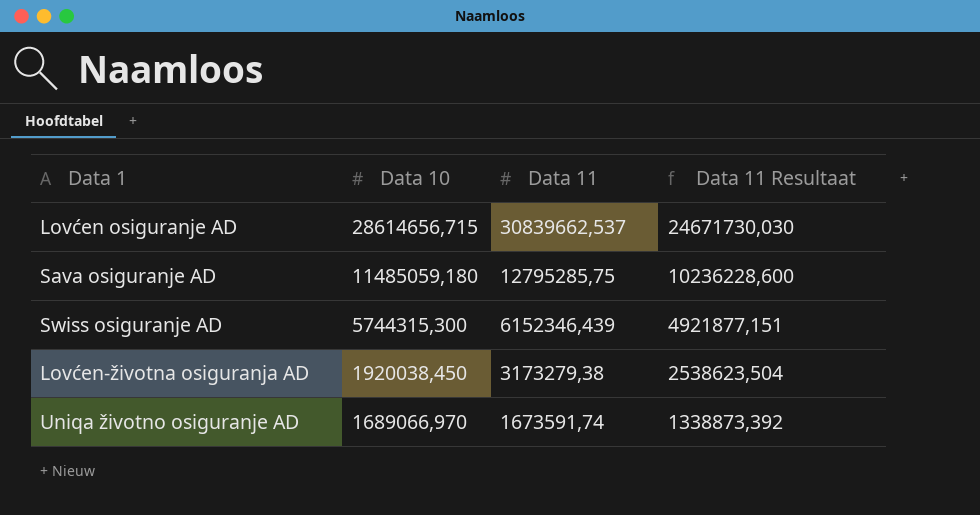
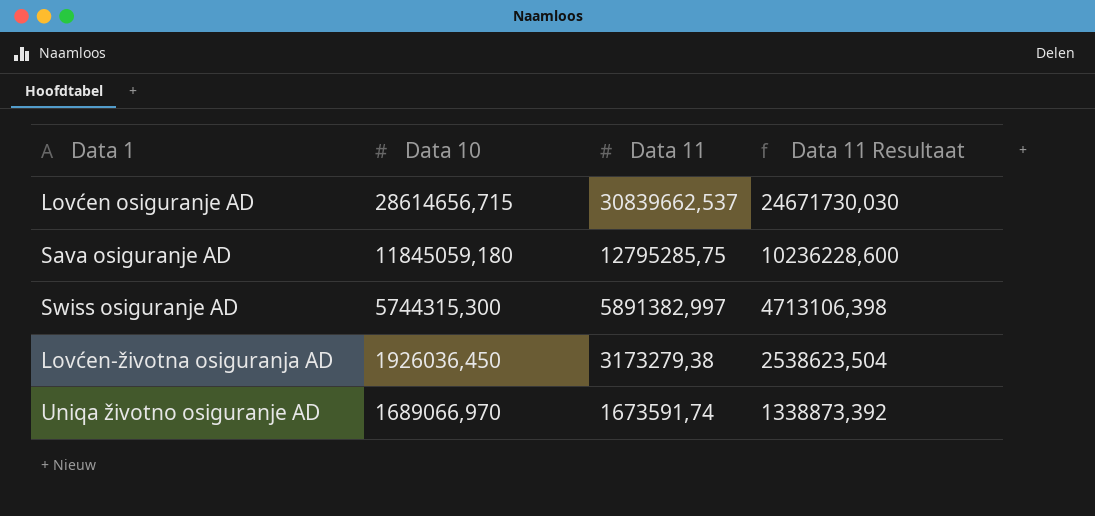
Sava osiguranje AD | Data 10: 11485059,180 -> 11845059,180
Swiss osiguranje AD | Data 11: 6152346,439 -> 5891382,997
Swiss osiguranje AD | Data 11 Resultaat: 4921877,151 -> 4713106,398
Lovćen-životna osiguranja AD | Data 10: 1920038,450 -> 1926036,450

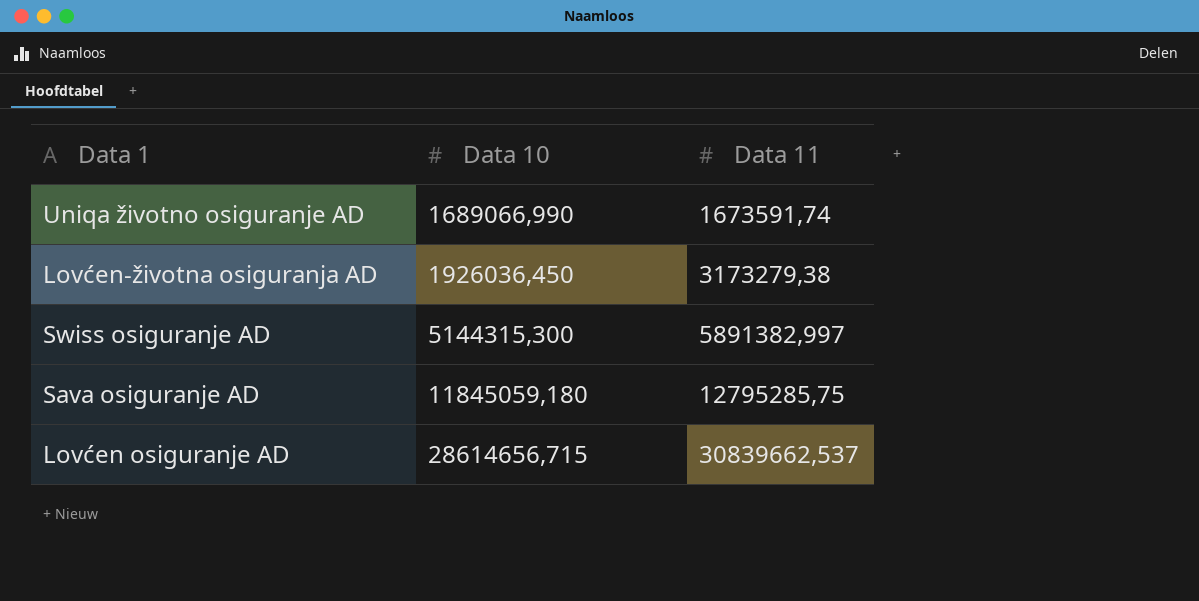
row order: Data 10 descending -> Data 10 ascending
column Data 11 Resultaat | formula: [Data 11] * 0,8 -> none
Uniqa životno osiguranje AD | Data 10: 1689066,970 -> 1689066,990
Swiss osiguranje AD | Data 10: 5744315,300 -> 5144315,300

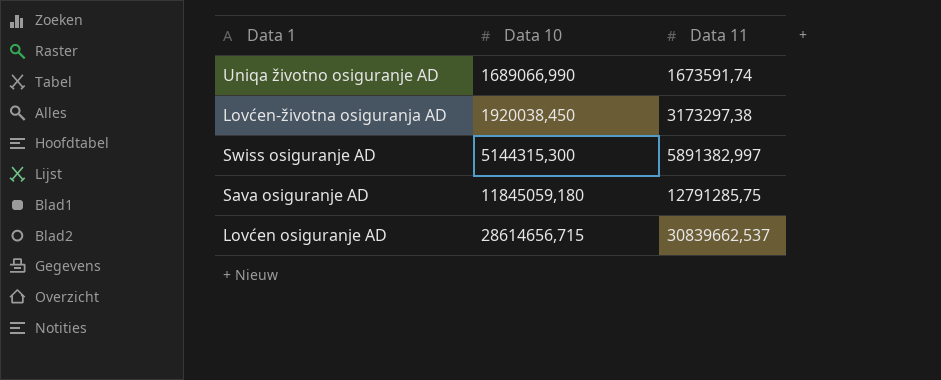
Lovćen-životna osiguranja AD | Data 10: 1926036,450 -> 1920038,450
Lovćen-životna osiguranja AD | Data 11: 3173279,38 -> 3173297,38
Sava osiguranje AD | Data 11: 12795285,75 -> 12791285,75

